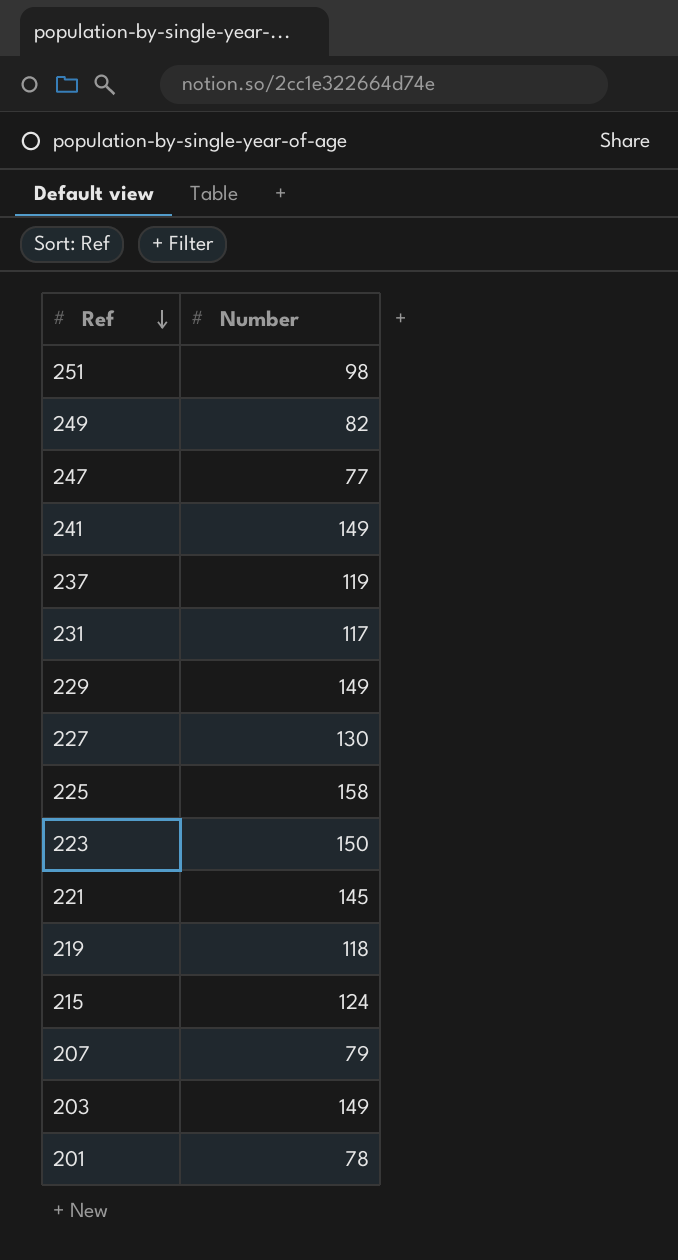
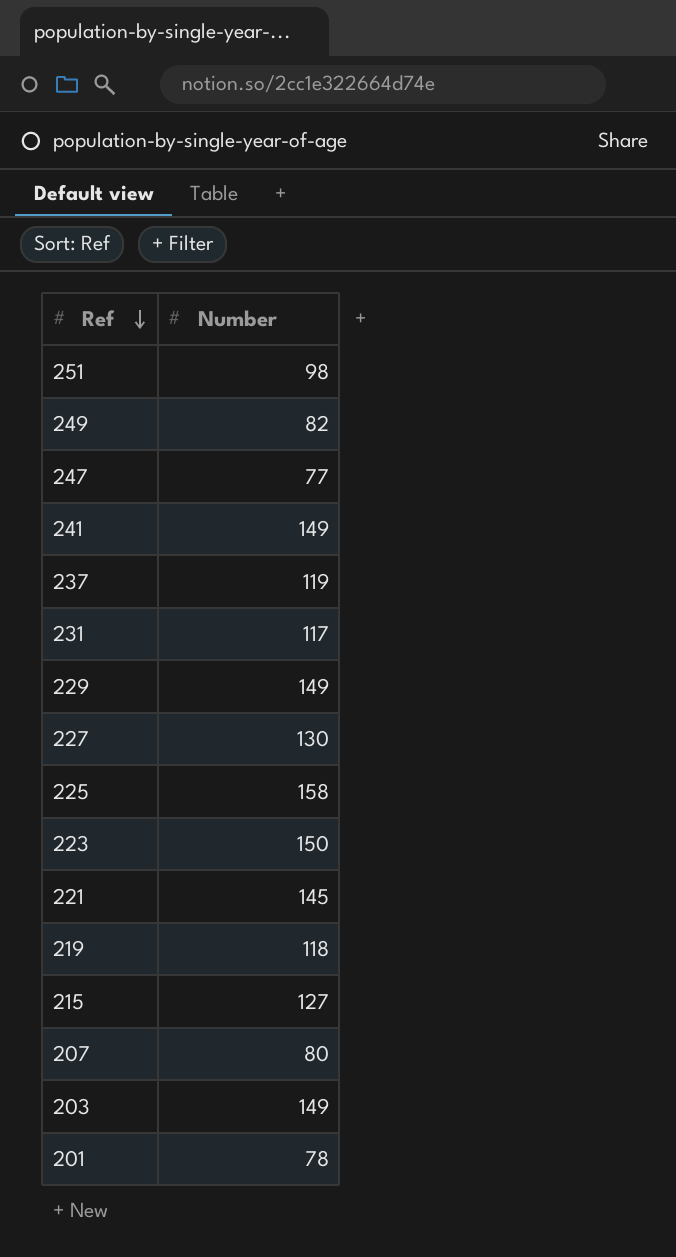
215 | Number: 124 -> 127
207 | Number: 79 -> 80

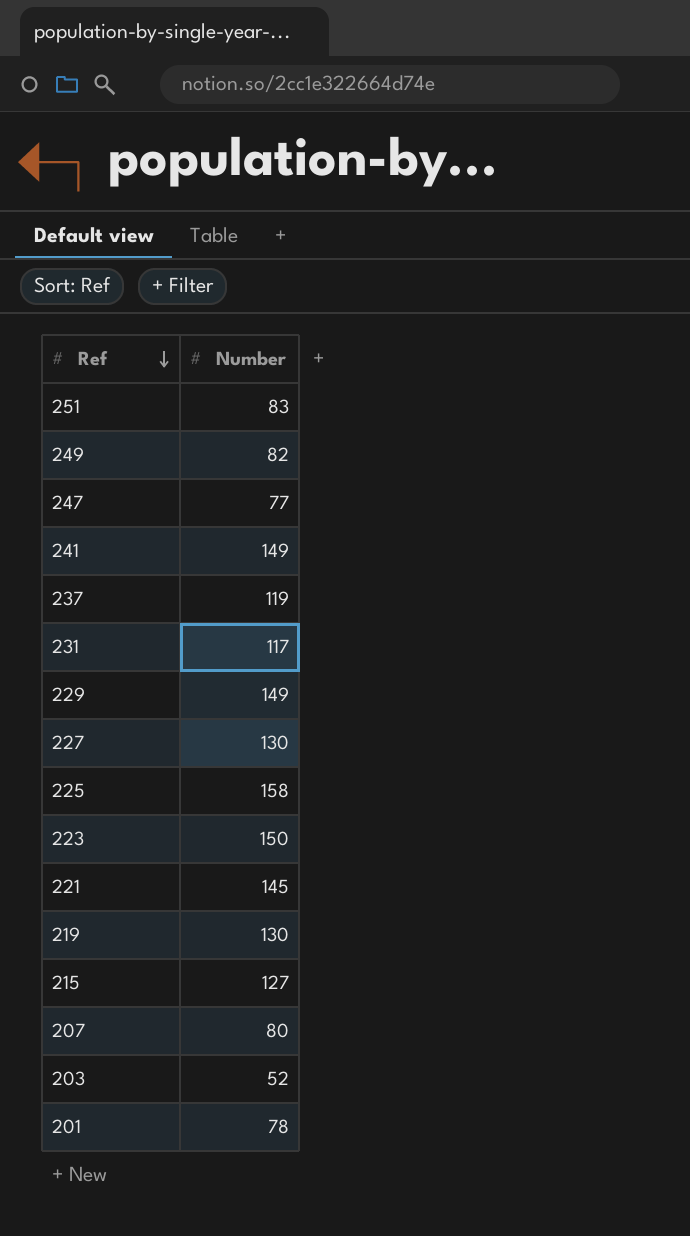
251 | Number: 98 -> 83
219 | Number: 118 -> 130
203 | Number: 149 -> 52

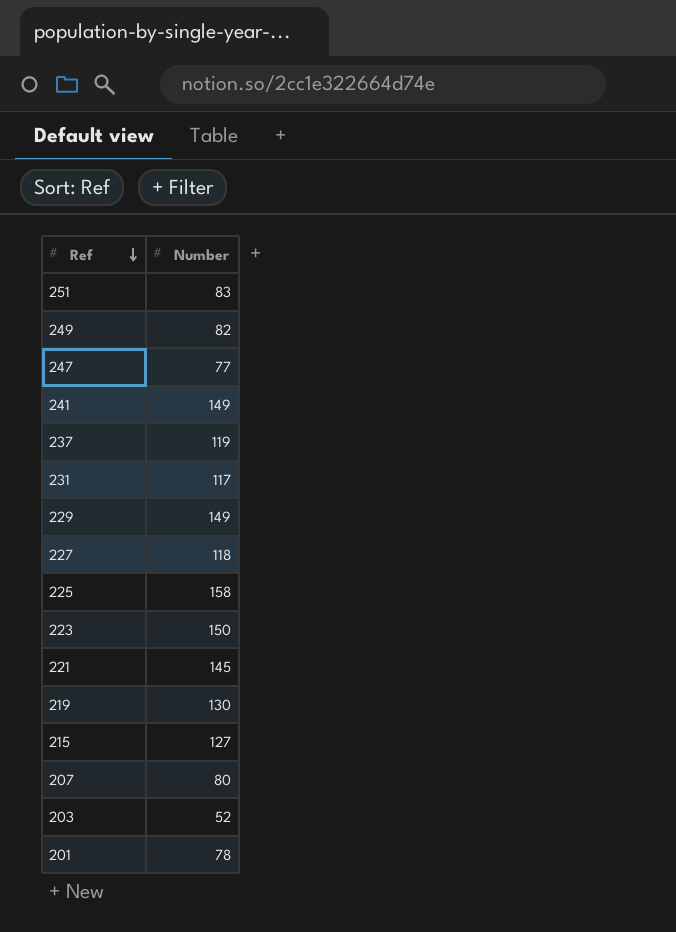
227 | Number: 130 -> 118

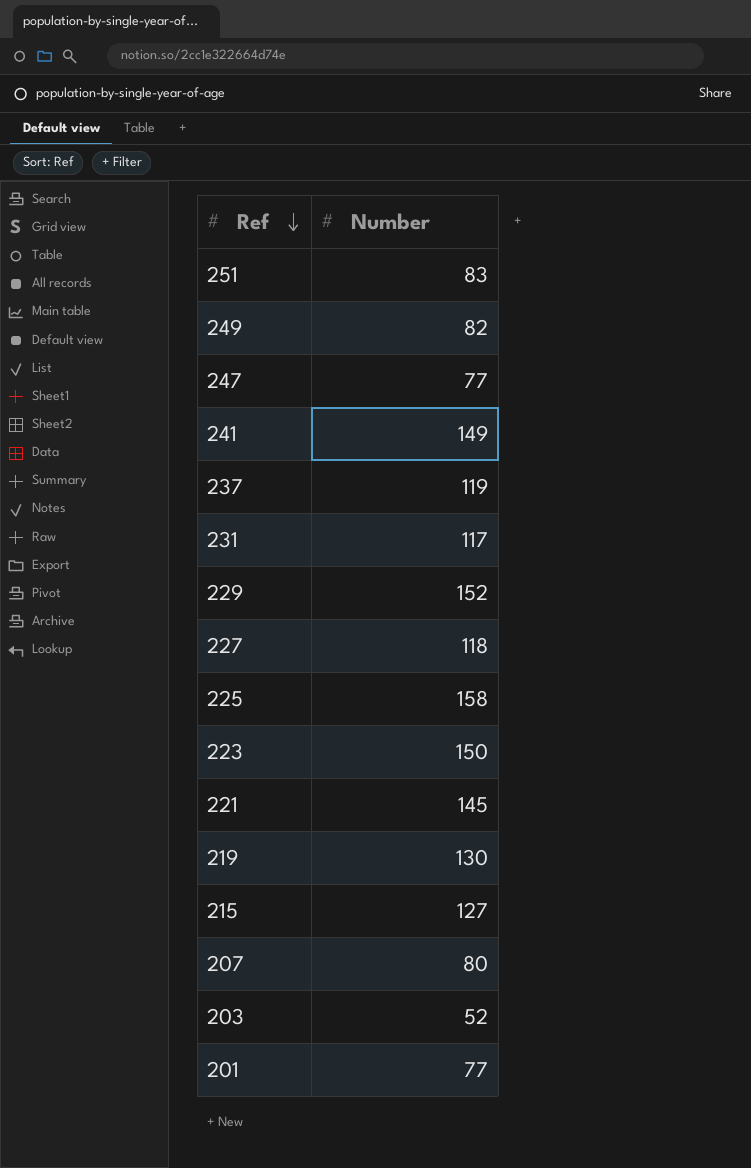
229 | Number: 149 -> 152
201 | Number: 78 -> 77

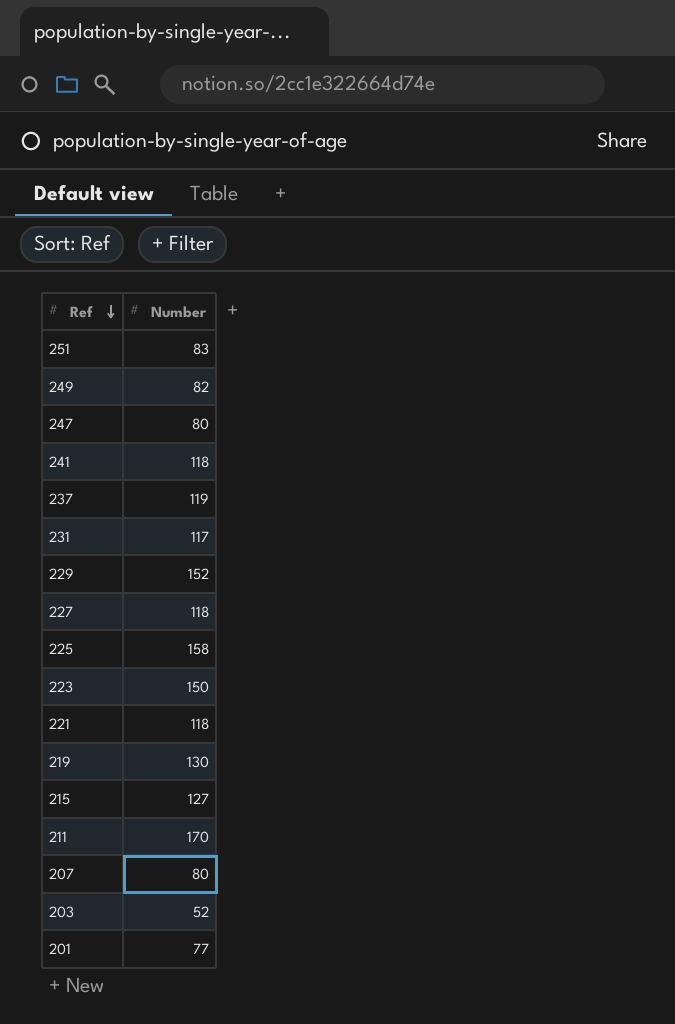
247 | Number: 77 -> 80
241 | Number: 149 -> 118
221 | Number: 145 -> 118
row 211: none -> 170

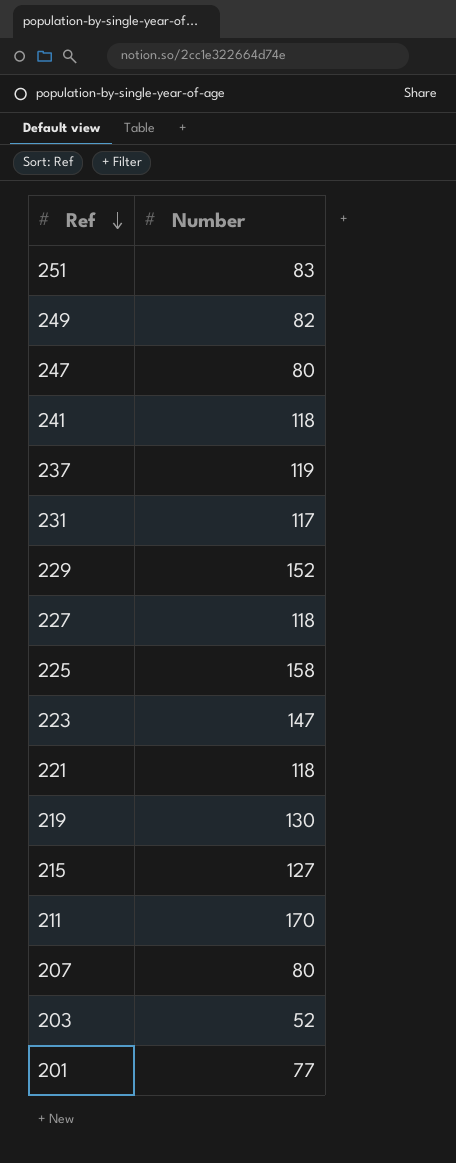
223 | Number: 150 -> 147

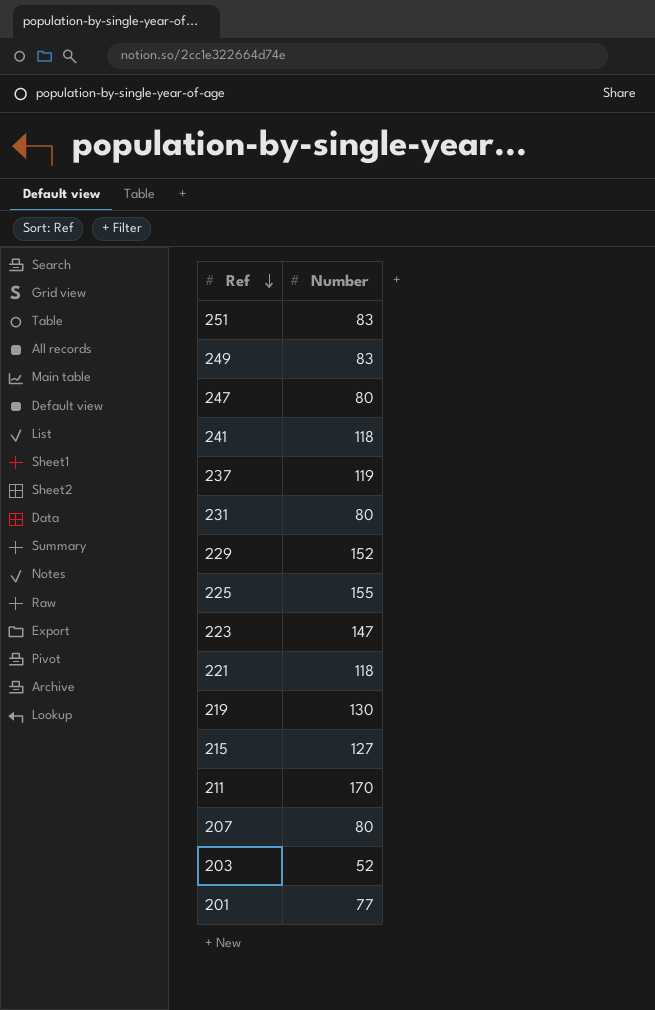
row 227: 118 -> none
249 | Number: 82 -> 83
231 | Number: 117 -> 80
225 | Number: 158 -> 155

